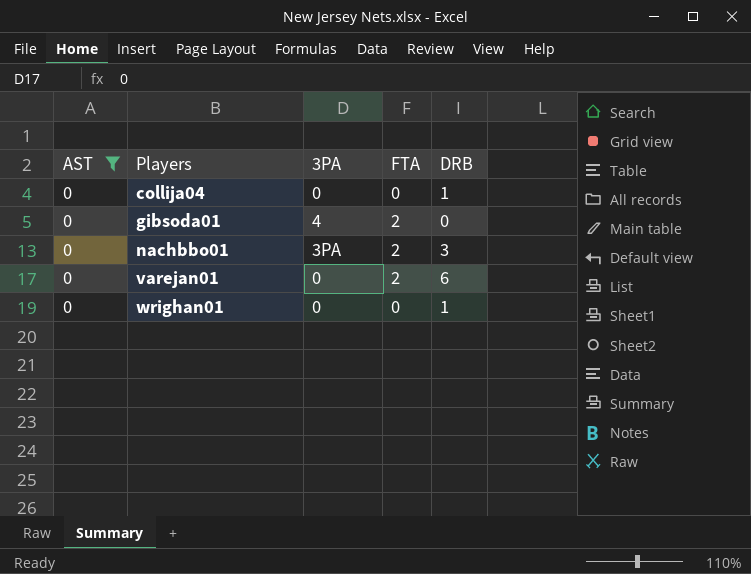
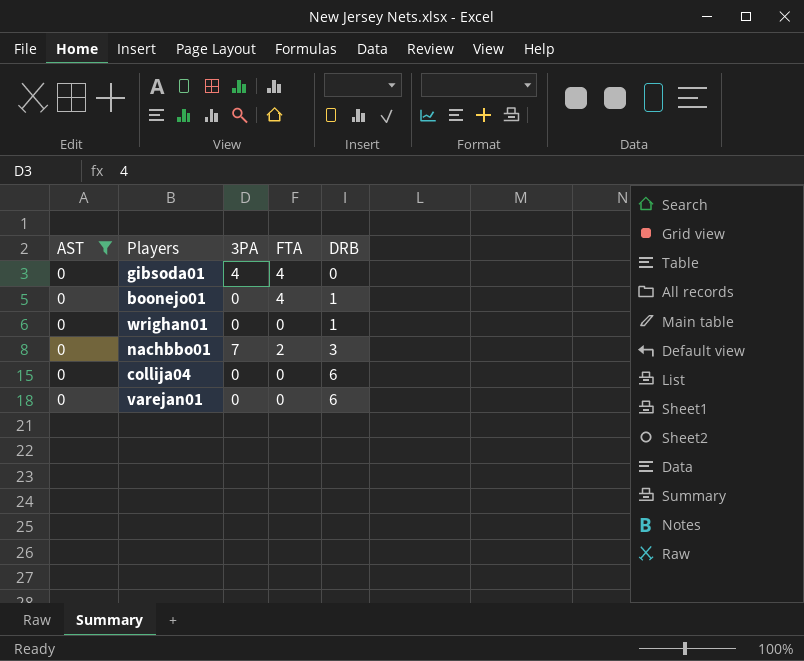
row order: Players ascending -> DRB ascending
gibsoda01 | FTA: 2 -> 4
row boonejo01: none -> 0 | 0 | 4 | 1
nachbbo01 | 3PA: 3PA -> 7
collija04 | DRB: 1 -> 6
varejan01 | FTA: 2 -> 0

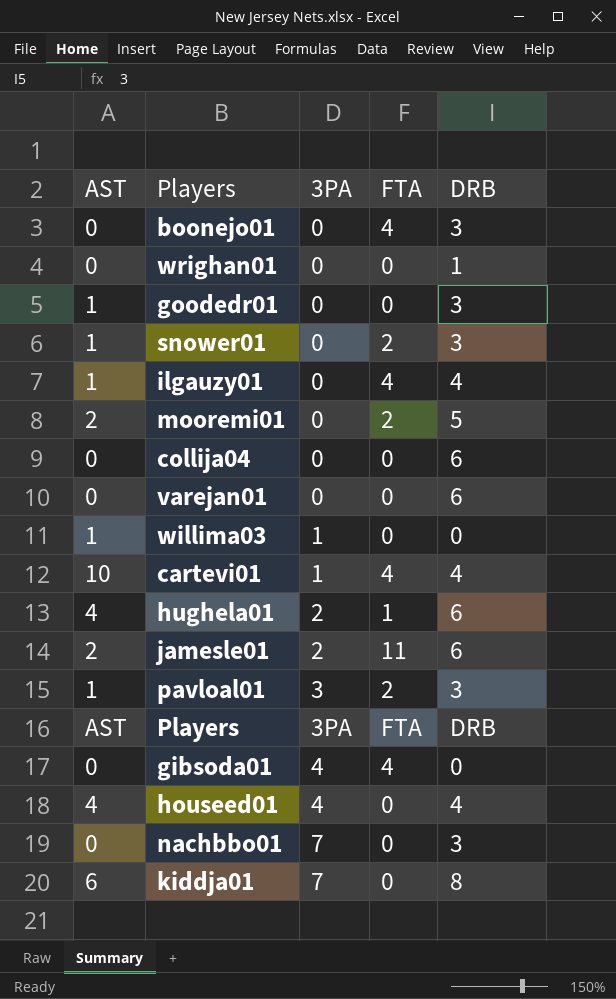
filter: AST = 0 -> none
row order: DRB ascending -> 3PA ascending
boonejo01 | DRB: 1 -> 3
nachbbo01 | FTA: 2 -> 0

